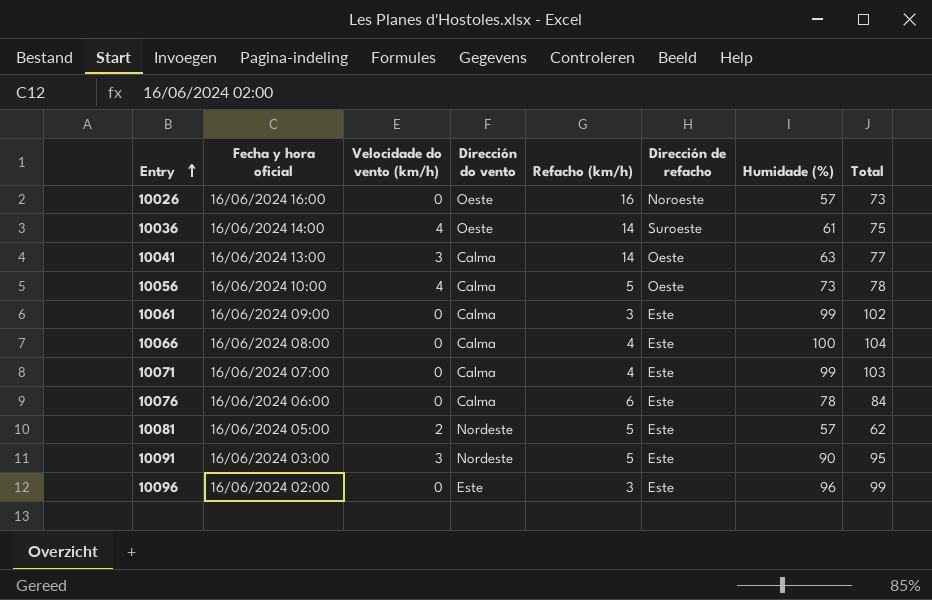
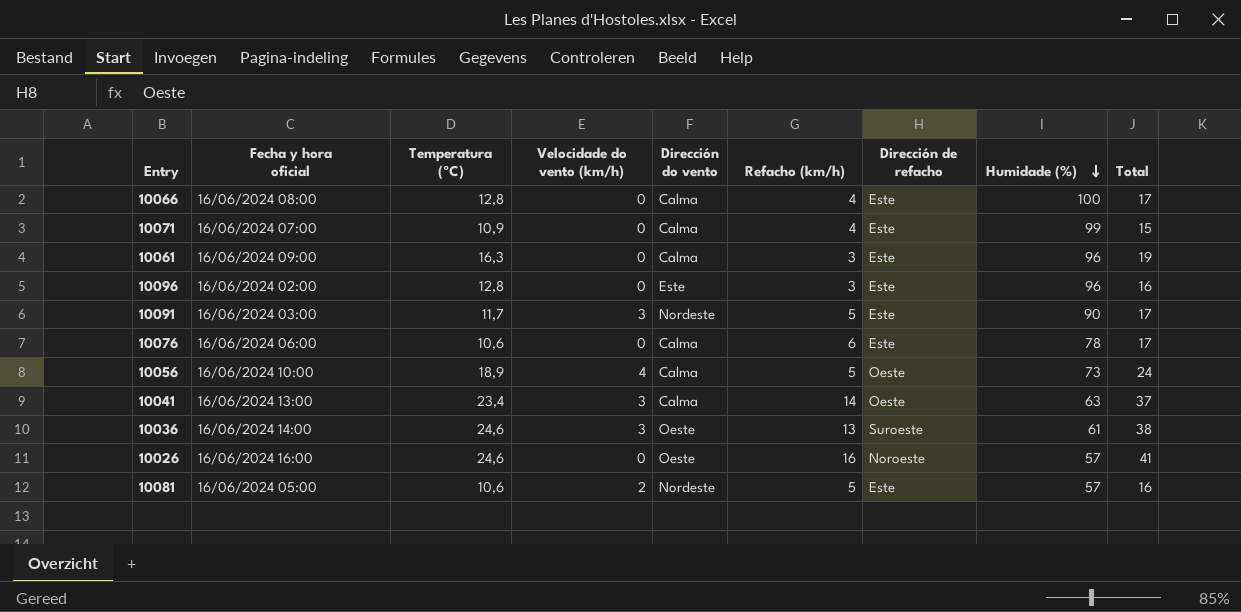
row order: Entry ascending -> Humidade (%) descending
column Temperatura (ºC) | position: none -> 3
column Total | formula: [Refacho (km/h)] + [Humidade (%)] -> [Temperatura (ºC)] + [Refacho (km/h)]
10061 | Humidade (%): 99 -> 96
10036 | Velocidade do vento (km/h): 4 -> 3
10036 | Refacho (km/h): 14 -> 13

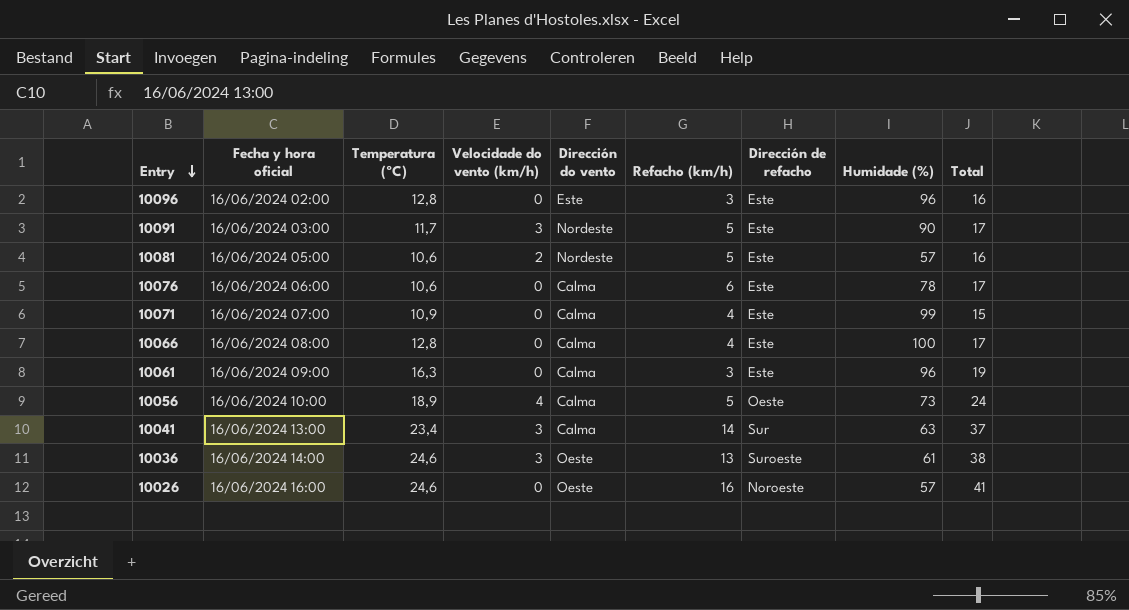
row order: Humidade (%) descending -> Entry descending
10041 | Dirección de refacho: Oeste -> Sur

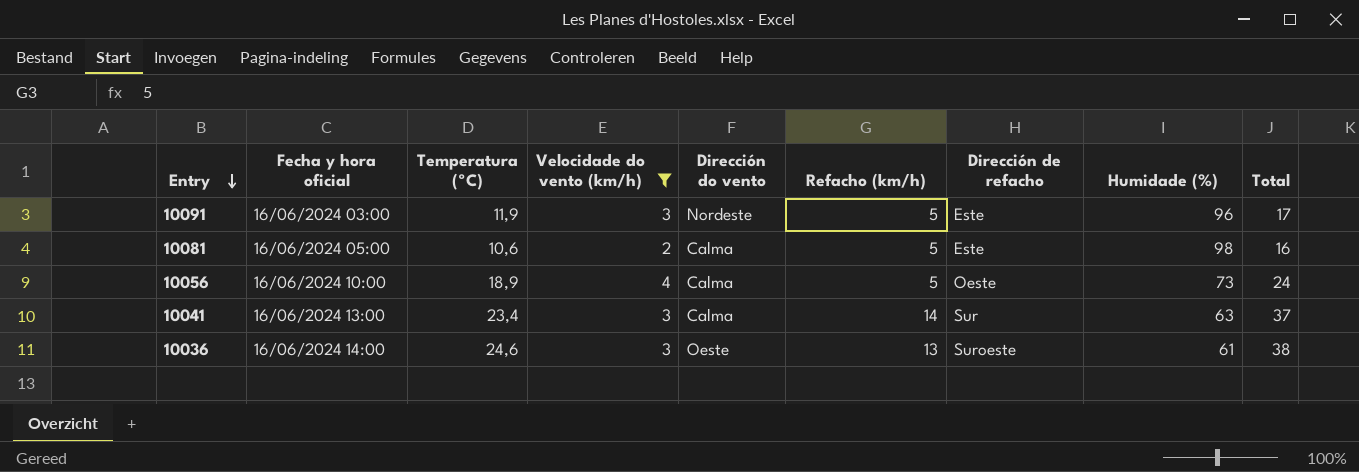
filter: none -> Velocidade do vento (km/h) != 0
10091 | Temperatura (ºC): 11,7 -> 11,9
10091 | Humidade (%): 90 -> 96
10081 | Dirección do vento: Nordeste -> Calma
10081 | Humidade (%): 57 -> 98

